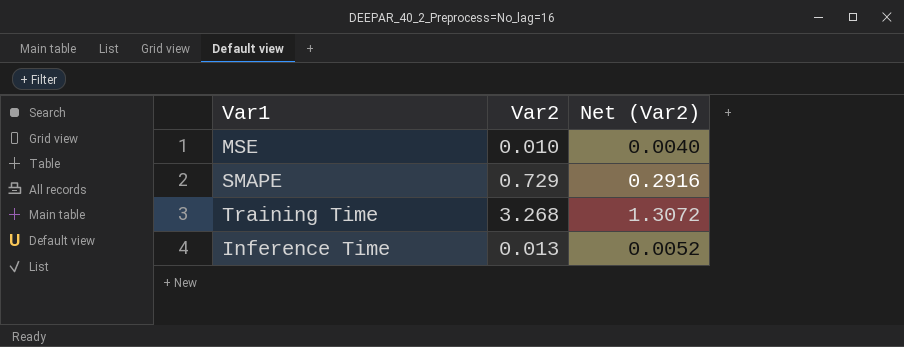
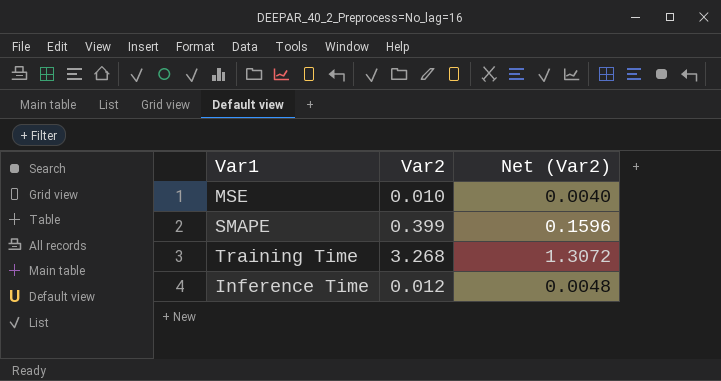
SMAPE | Var2: 0.729 -> 0.399
SMAPE | Net (Var2): 0.2916 -> 0.1596
Inference Time | Var2: 0.013 -> 0.012
Inference Time | Net (Var2): 0.0052 -> 0.0048

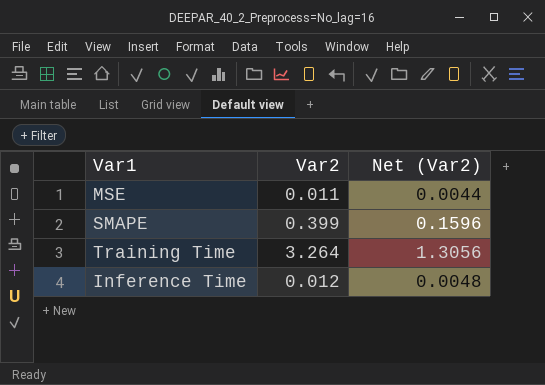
MSE | Var2: 0.010 -> 0.011
MSE | Net (Var2): 0.0040 -> 0.0044
Training Time | Var2: 3.268 -> 3.264
Training Time | Net (Var2): 1.3072 -> 1.3056

